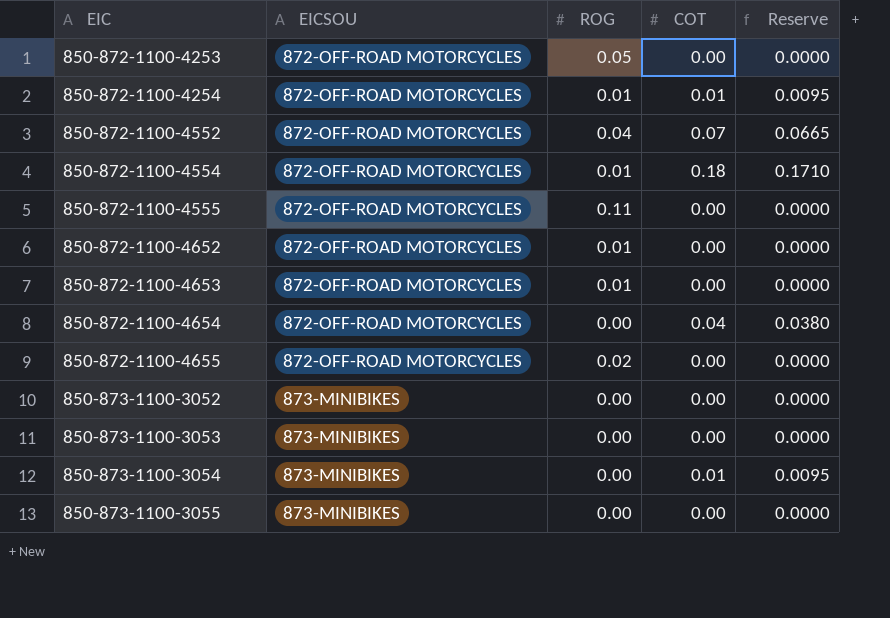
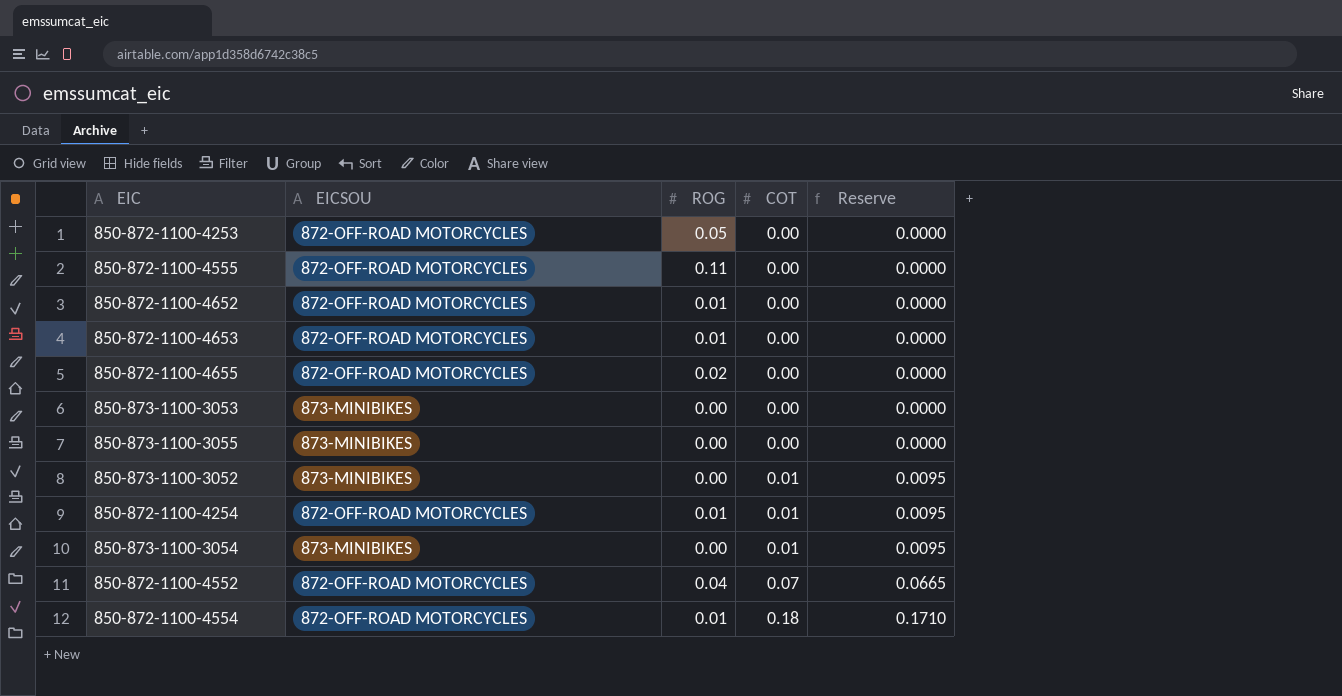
row order: EIC ascending -> COT ascending
row 850-872-1100-4654: 872-OFF-ROAD MOTORCYCLES | 0.00 | 0.04 | 0.0380 -> none
850-873-1100-3052 | COT: 0.00 -> 0.01
850-873-1100-3052 | Reserve: 0.0000 -> 0.0095

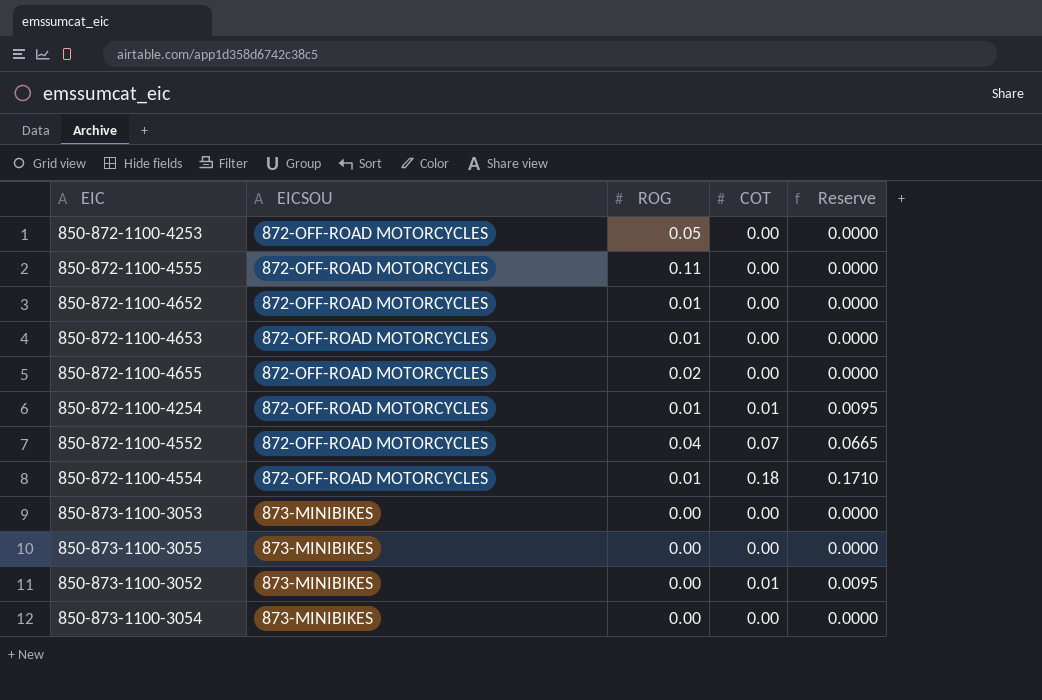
row order: COT ascending -> EICSOU ascending
850-873-1100-3054 | COT: 0.01 -> 0.00
850-873-1100-3054 | Reserve: 0.0095 -> 0.0000

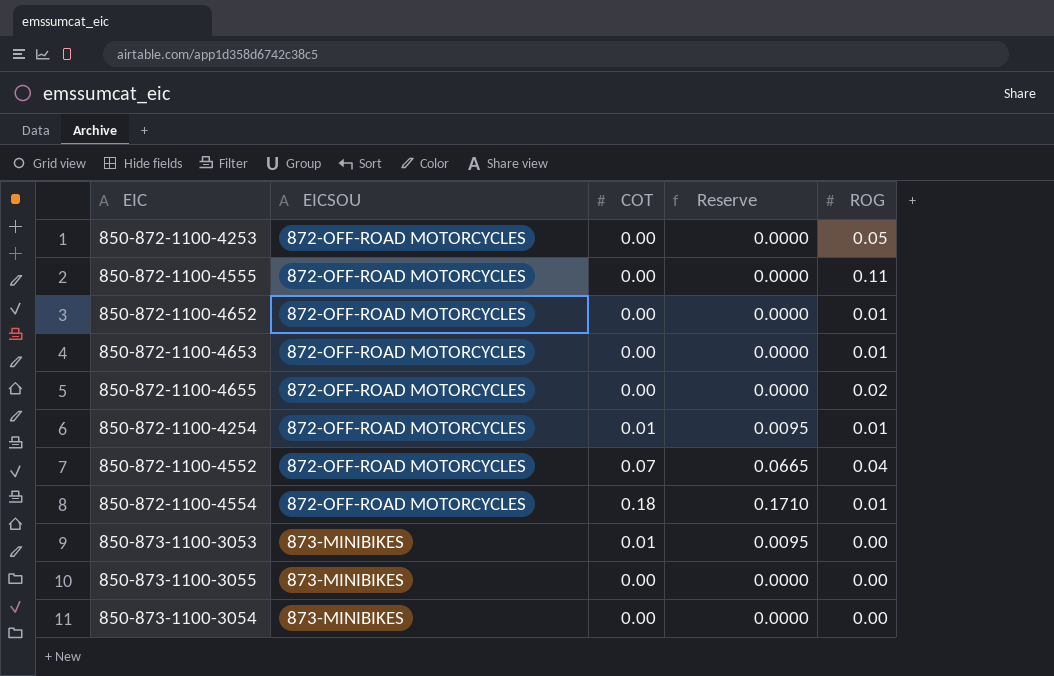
column ROG | position: 3 -> 5
row 850-873-1100-3052: 873-MINIBIKES | 0.00 | 0.01 | 0.0095 -> none
850-873-1100-3053 | COT: 0.00 -> 0.01
850-873-1100-3053 | Reserve: 0.0000 -> 0.0095

